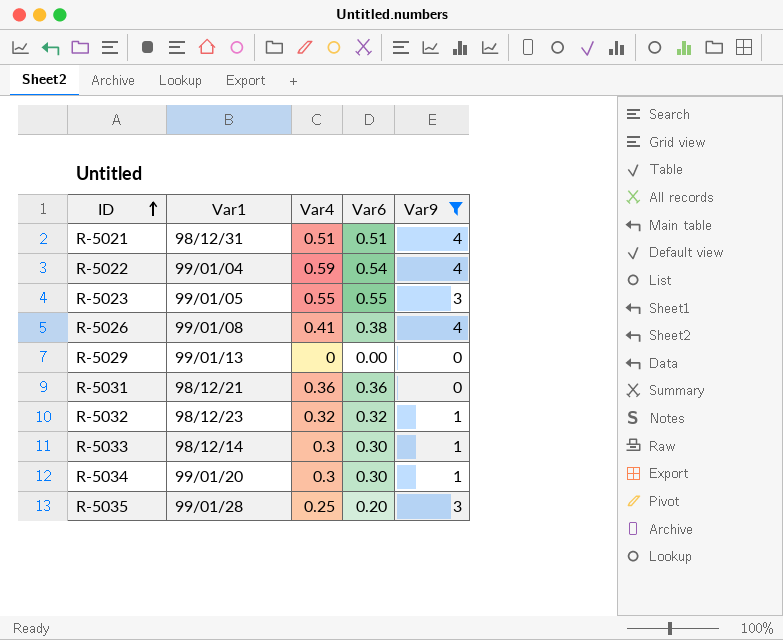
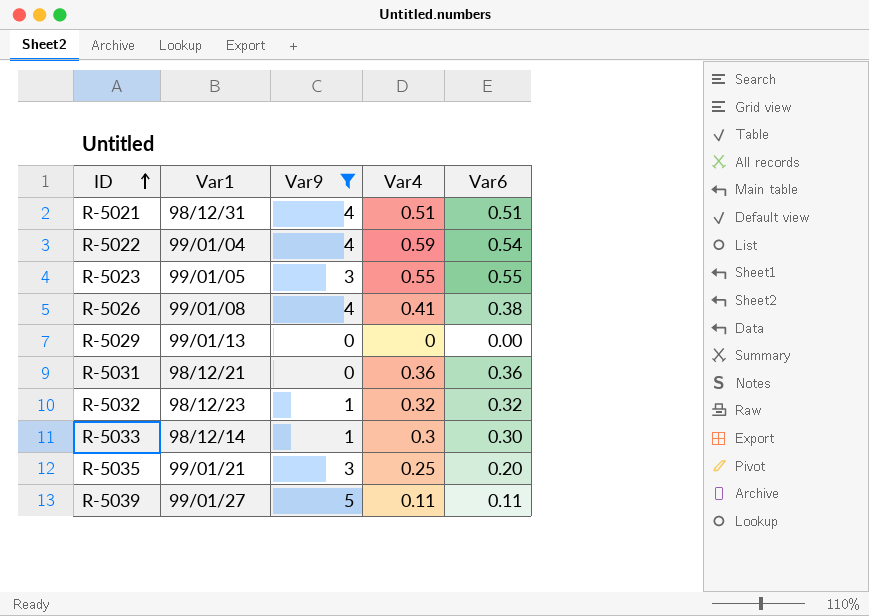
column Var9 | position: 5 -> 3
row R-5034: 99/01/20 | 0.3 | 0.30 | 1 -> none
R-5035 | Var1: 99/01/28 -> 99/01/21
row R-5039: none -> 99/01/27 | 5 | 0.11 | 0.11

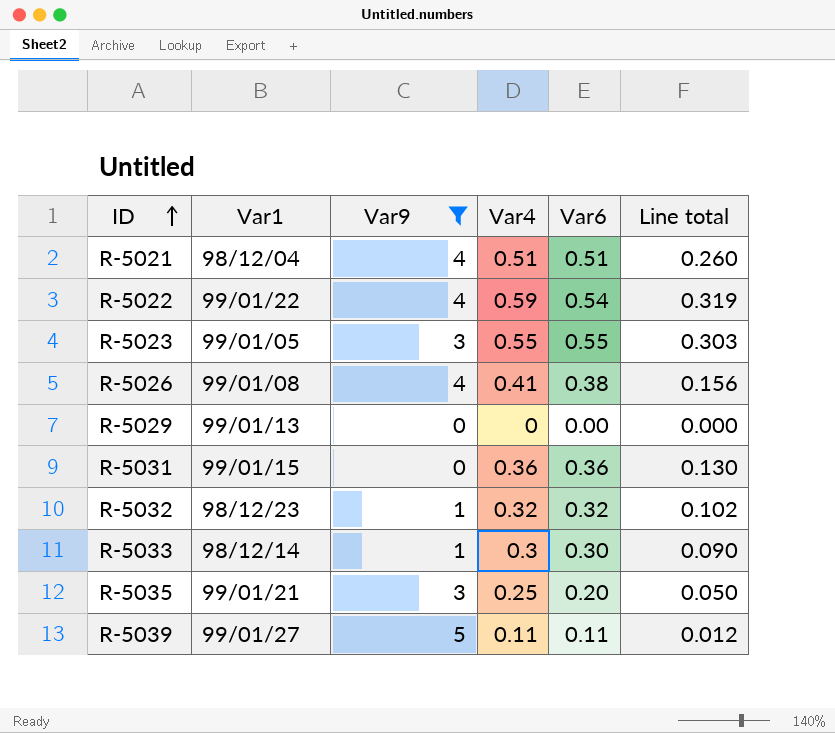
column Line total | formula: none -> [Var4] * [Var6]
R-5021 | Var1: 98/12/31 -> 98/12/04
R-5022 | Var1: 99/01/04 -> 99/01/22
R-5031 | Var1: 98/12/21 -> 99/01/15

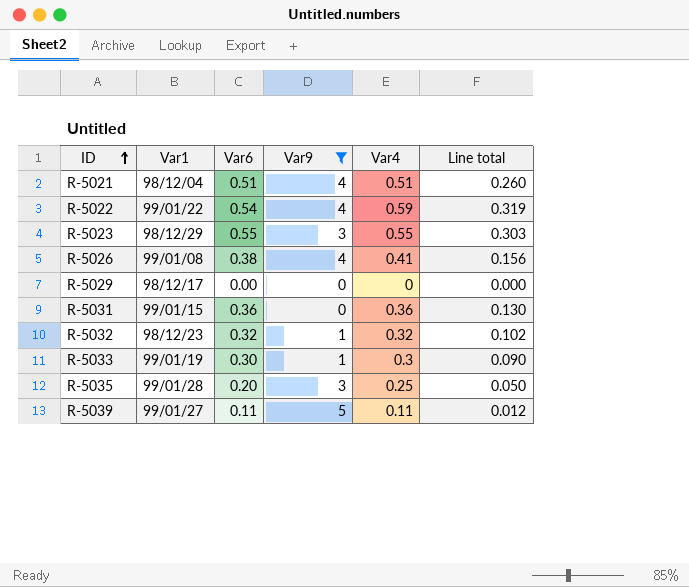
column Var6 | position: 5 -> 3
R-5023 | Var1: 99/01/05 -> 98/12/29
R-5029 | Var1: 99/01/13 -> 98/12/17
R-5033 | Var1: 98/12/14 -> 99/01/19
R-5035 | Var1: 99/01/21 -> 99/01/28

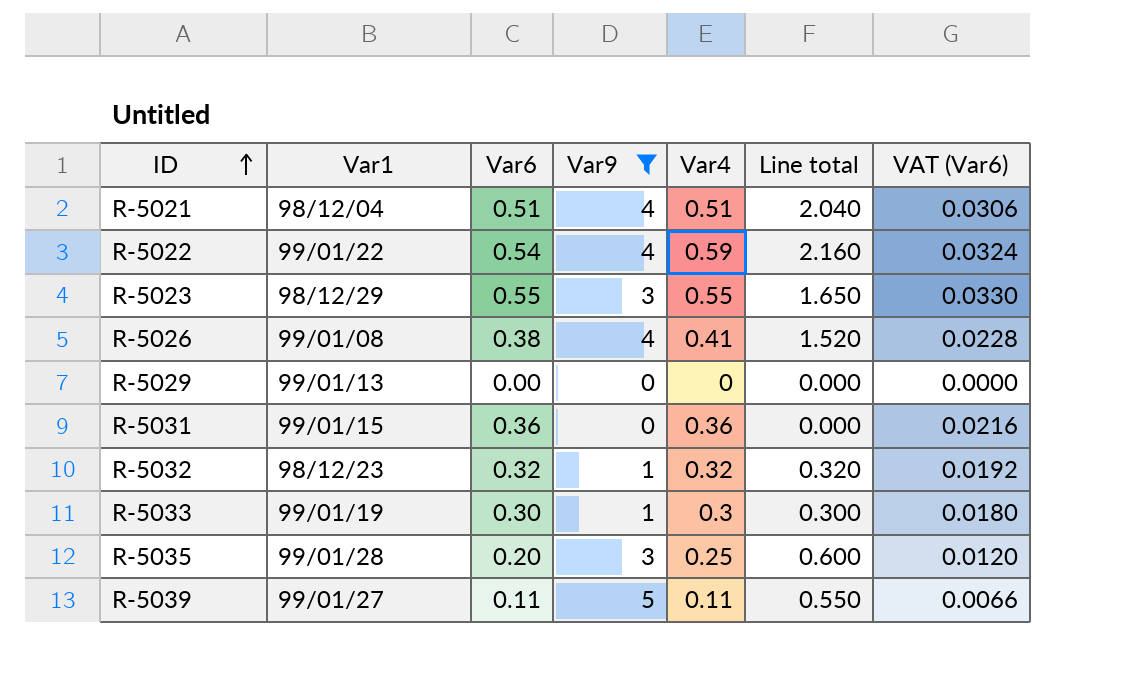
column Line total | formula: [Var6] * [Var4] -> [Var6] * [Var9]
column VAT (Var6) | formula: none -> [Var6] * 0.06
R-5029 | Var1: 98/12/17 -> 99/01/13

